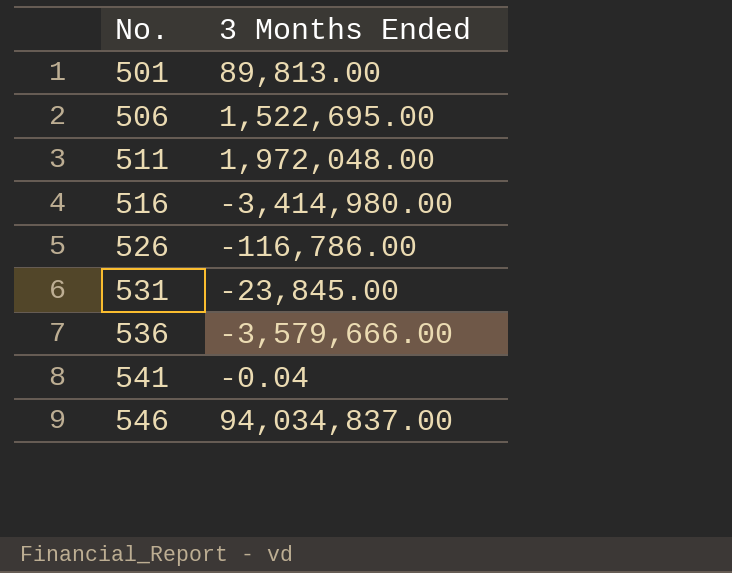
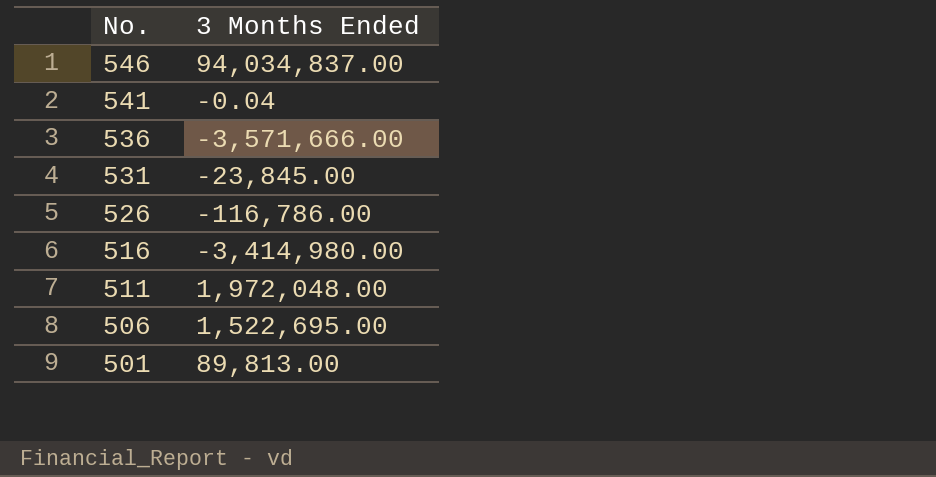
row order: No. ascending -> No. descending
536 | 3 Months Ended: -3,579,666.00 -> -3,571,666.00

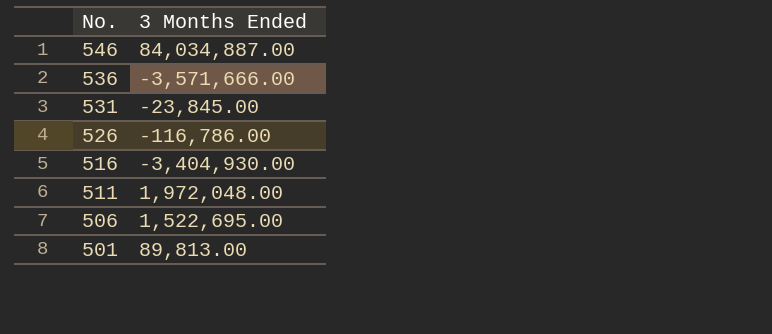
row 541: -0.04 -> none
546 | 3 Months Ended: 94,034,837.00 -> 84,034,887.00
516 | 3 Months Ended: -3,414,980.00 -> -3,404,930.00

